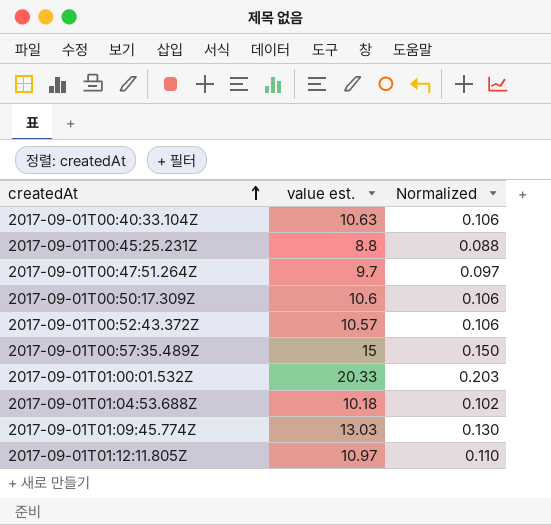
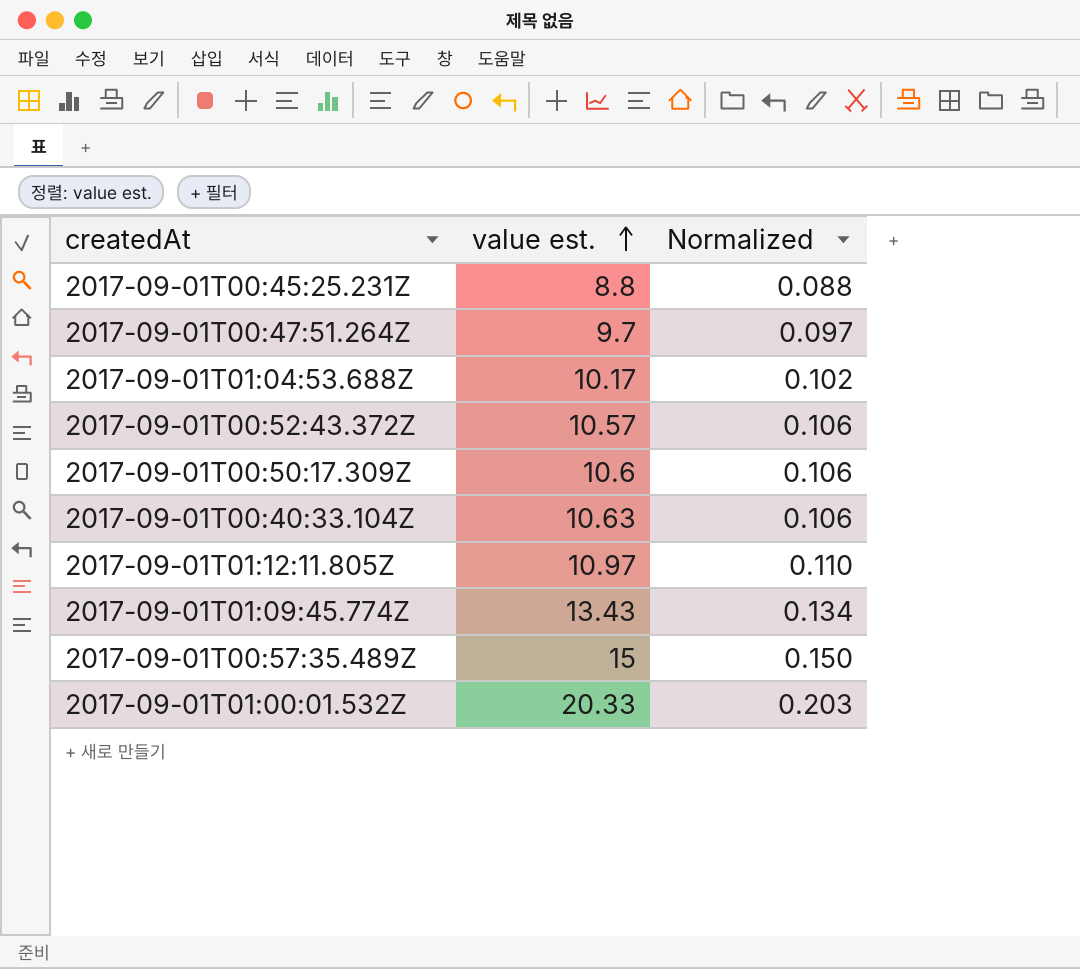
row order: createdAt ascending -> value est. ascending
2017-09-01T01:04:53.688Z | value est.: 10.18 -> 10.17
2017-09-01T01:09:45.774Z | value est.: 13.03 -> 13.43
2017-09-01T01:09:45.774Z | Normalized: 0.130 -> 0.134

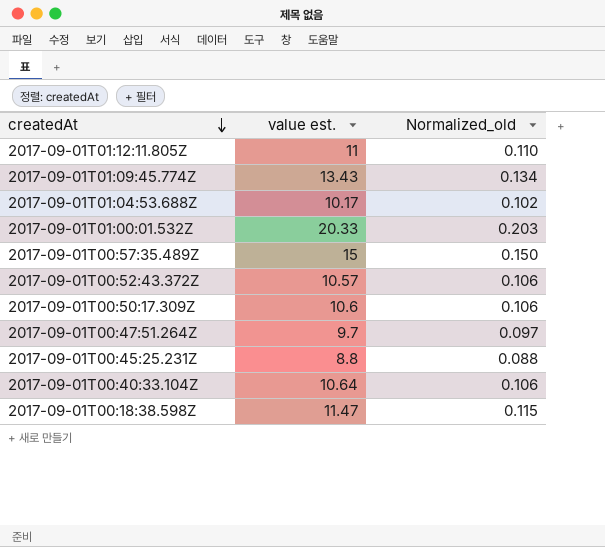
row order: value est. ascending -> createdAt descending
column name: Normalized -> Normalized_old
2017-09-01T01:12:11.805Z | value est.: 10.97 -> 11
2017-09-01T00:40:33.104Z | value est.: 10.63 -> 10.64
row 2017-09-01T00:18:38.598Z: none -> 11.47 | 0.115

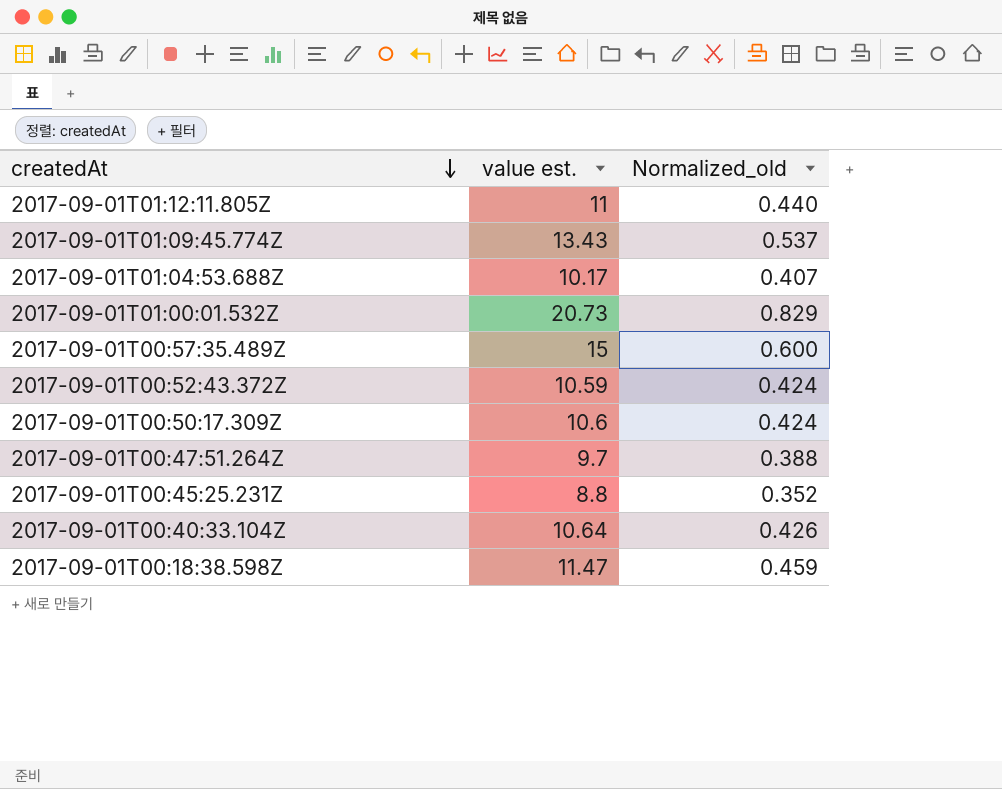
column Normalized_old | formula: [value est.] * 0.01 -> [value est.] * 0.04
2017-09-01T01:00:01.532Z | value est.: 20.33 -> 20.73
2017-09-01T00:52:43.372Z | value est.: 10.57 -> 10.59

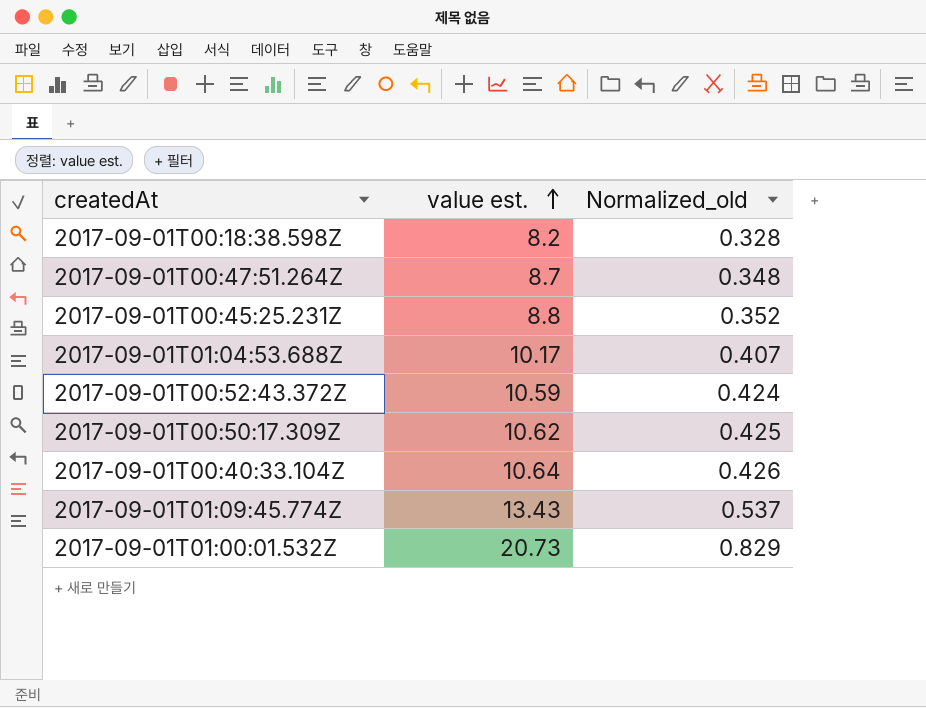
row order: createdAt descending -> value est. ascending
row 2017-09-01T01:12:11.805Z: 11 | 0.440 -> none
row 2017-09-01T00:57:35.489Z: 15 | 0.600 -> none
2017-09-01T00:18:38.598Z | value est.: 11.47 -> 8.2
2017-09-01T00:18:38.598Z | Normalized_old: 0.459 -> 0.328
2017-09-01T00:47:51.264Z | value est.: 9.7 -> 8.7
2017-09-01T00:47:51.264Z | Normalized_old: 0.388 -> 0.348
2017-09-01T00:50:17.309Z | value est.: 10.6 -> 10.62
2017-09-01T00:50:17.309Z | Normalized_old: 0.424 -> 0.425

